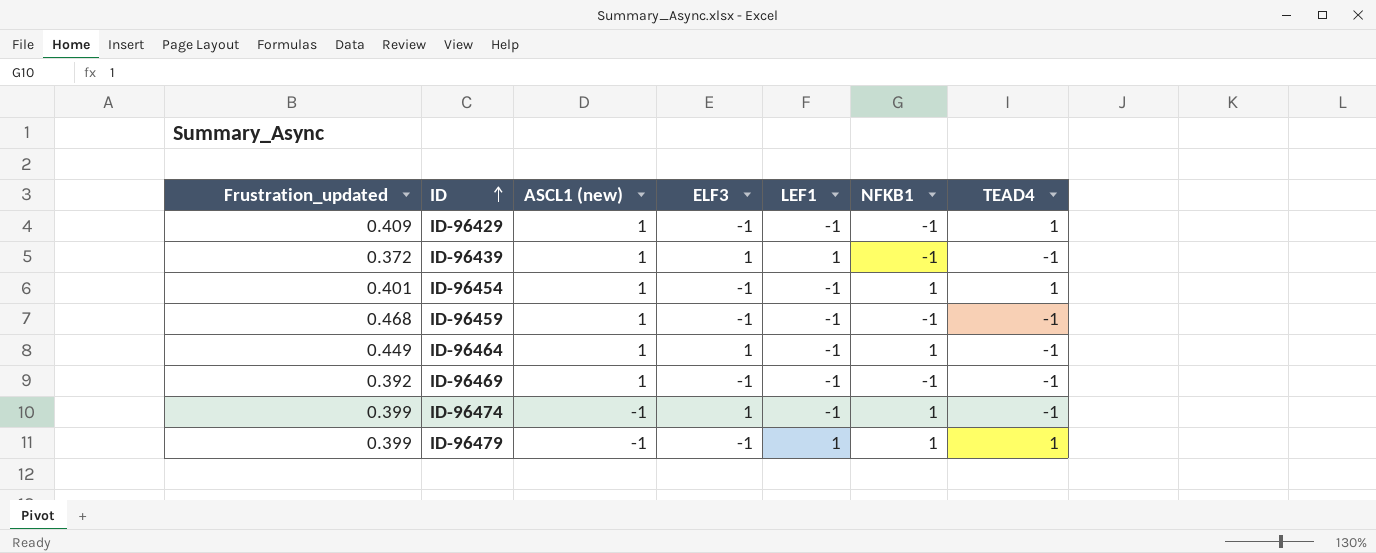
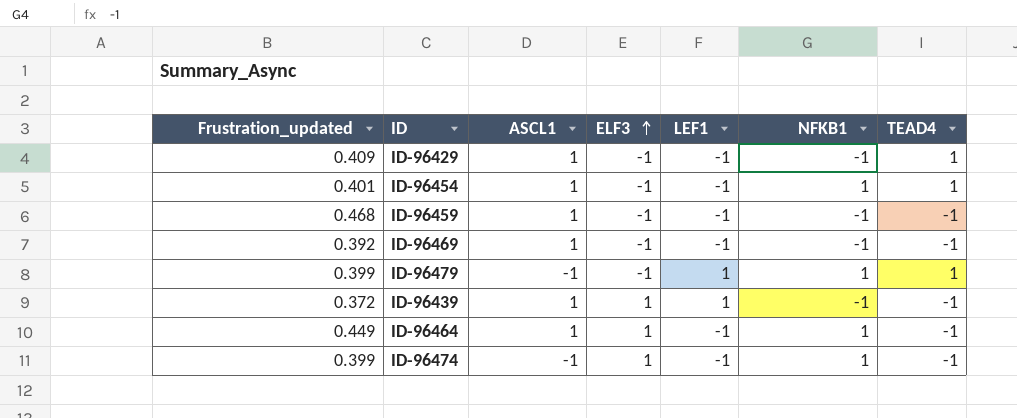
row order: ID ascending -> ELF3 ascending
column name: ASCL1 (new) -> ASCL1

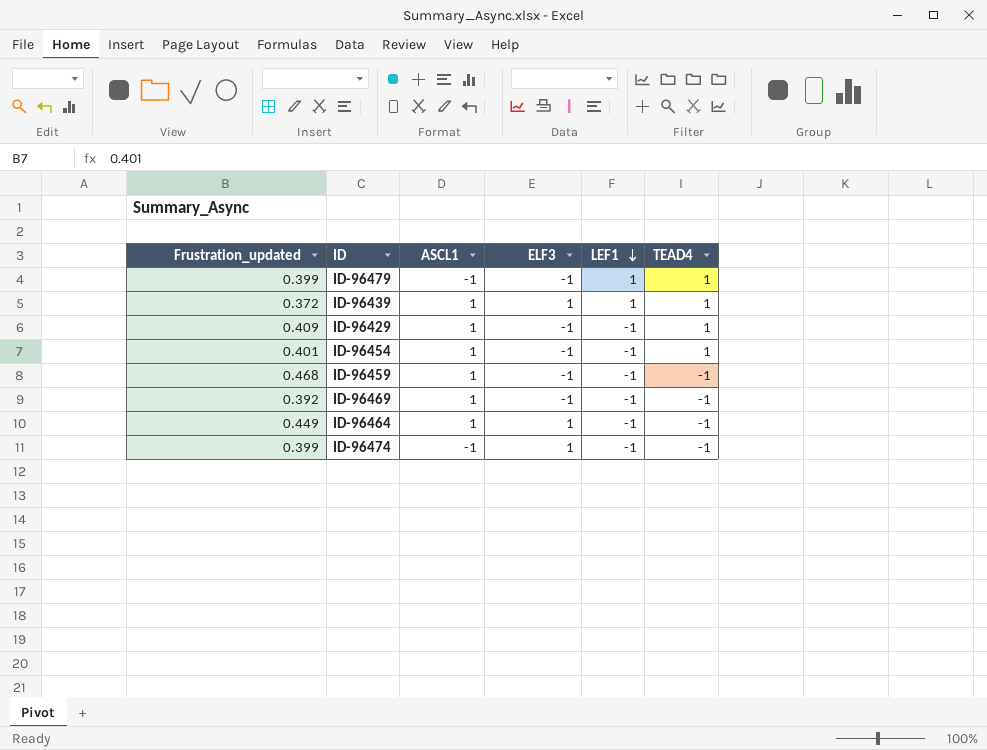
row order: ELF3 ascending -> LEF1 descending
column NFKB1 | position: 6 -> none
ID-96439 | TEAD4: -1 -> 1

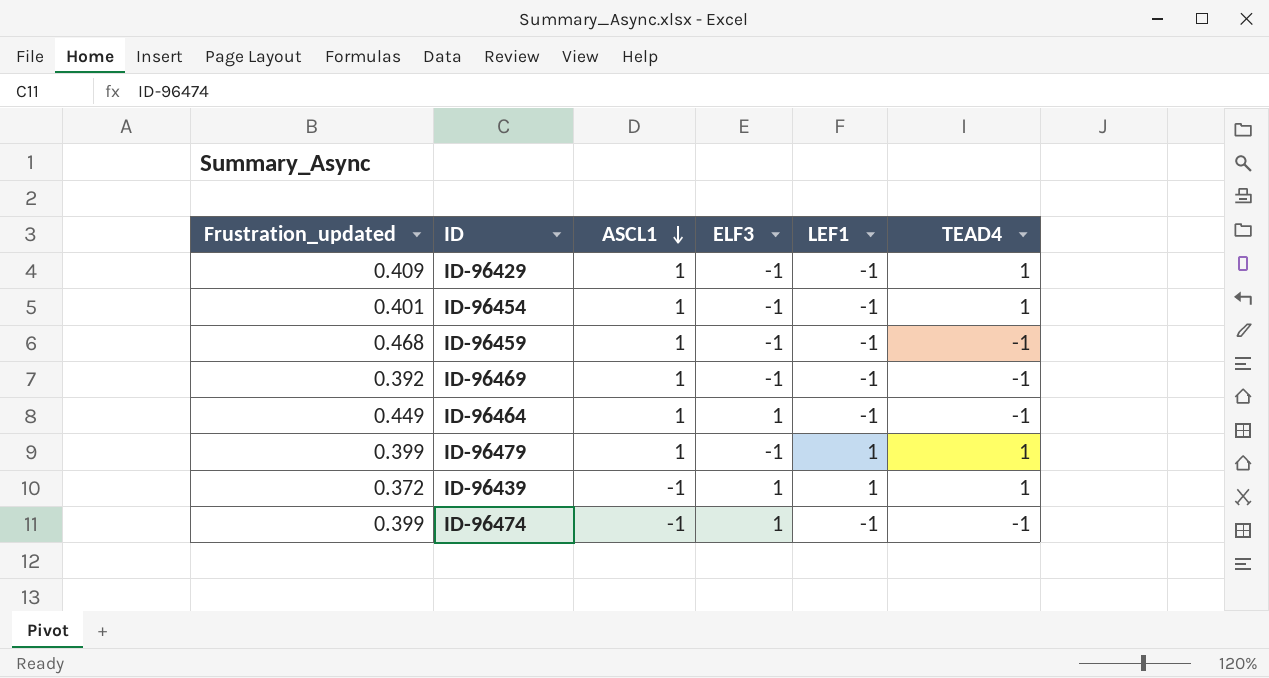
row order: LEF1 descending -> ASCL1 descending
ID-96479 | ASCL1: -1 -> 1
ID-96439 | ASCL1: 1 -> -1

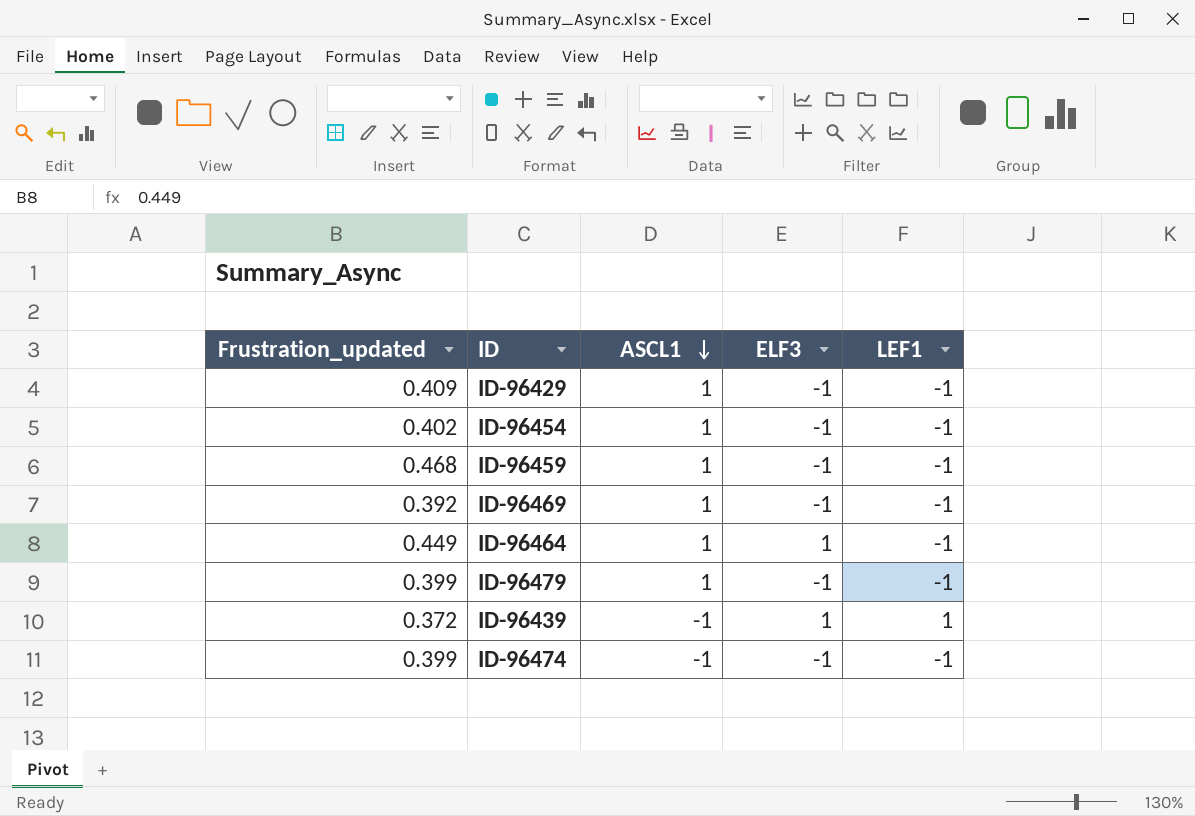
column TEAD4 | position: 6 -> none
ID-96454 | Frustration_updated: 0.401 -> 0.402
ID-96479 | LEF1: 1 -> -1
ID-96474 | ELF3: 1 -> -1

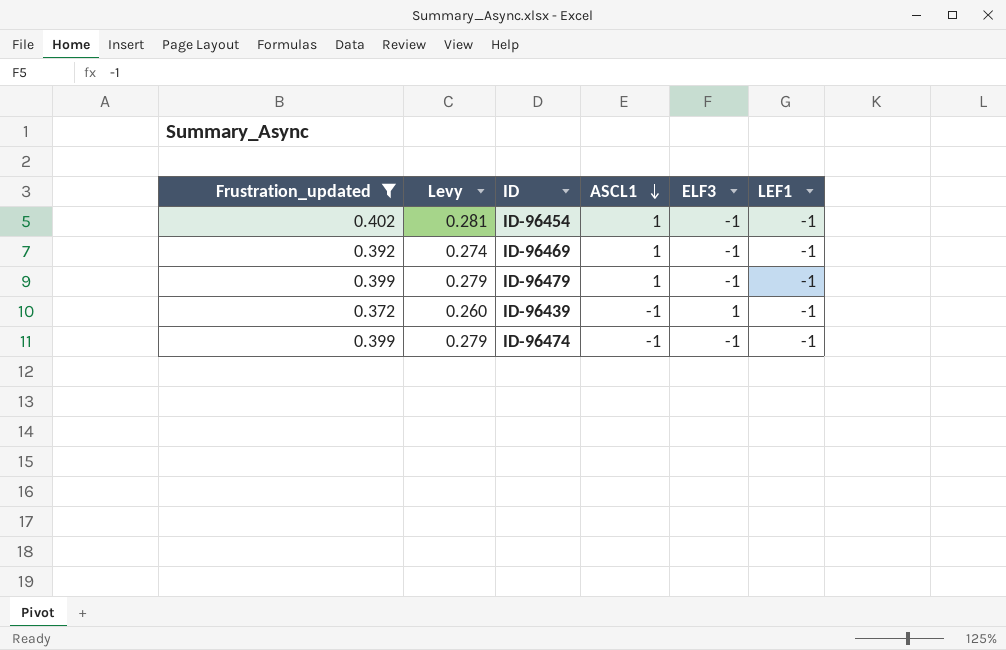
filter: none -> Frustration_updated <= 0.402
column Levy | formula: none -> [Frustration_updated] * 0.7
ID-96439 | LEF1: 1 -> -1

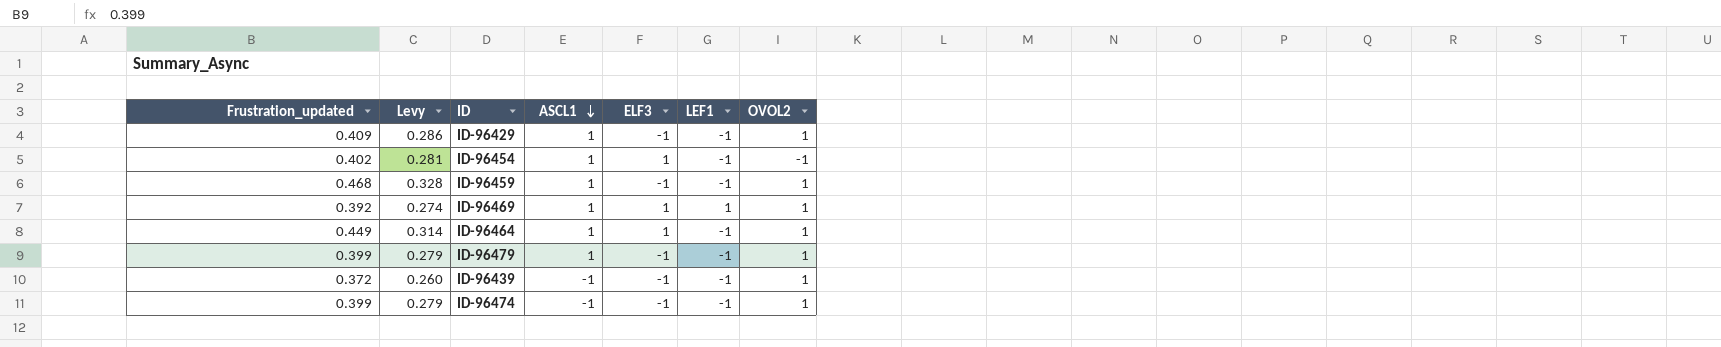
filter: Frustration_updated <= 0.402 -> none
column OVOL2 | position: none -> 7
ID-96454 | ELF3: -1 -> 1
ID-96469 | ELF3: -1 -> 1
ID-96469 | LEF1: -1 -> 1
ID-96439 | ELF3: 1 -> -1

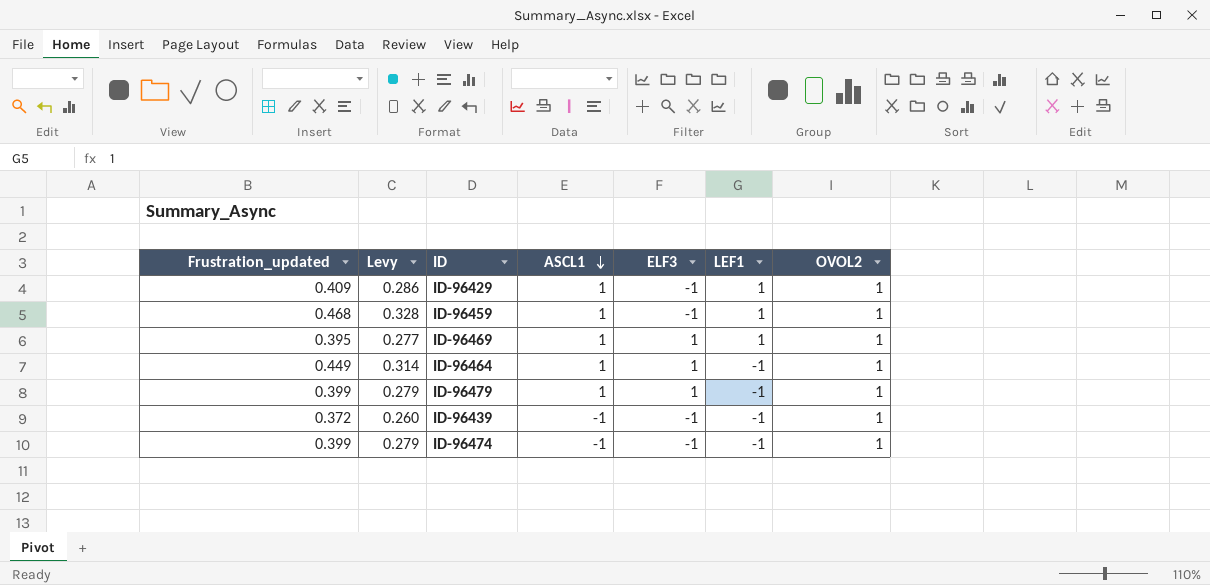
row ID-96454: 0.402 | 0.281 | 1 | 1 | -1 | -1 -> none
ID-96429 | LEF1: -1 -> 1
ID-96459 | LEF1: -1 -> 1
ID-96469 | Frustration_updated: 0.392 -> 0.395
ID-96469 | Levy: 0.274 -> 0.277
ID-96479 | ELF3: -1 -> 1

